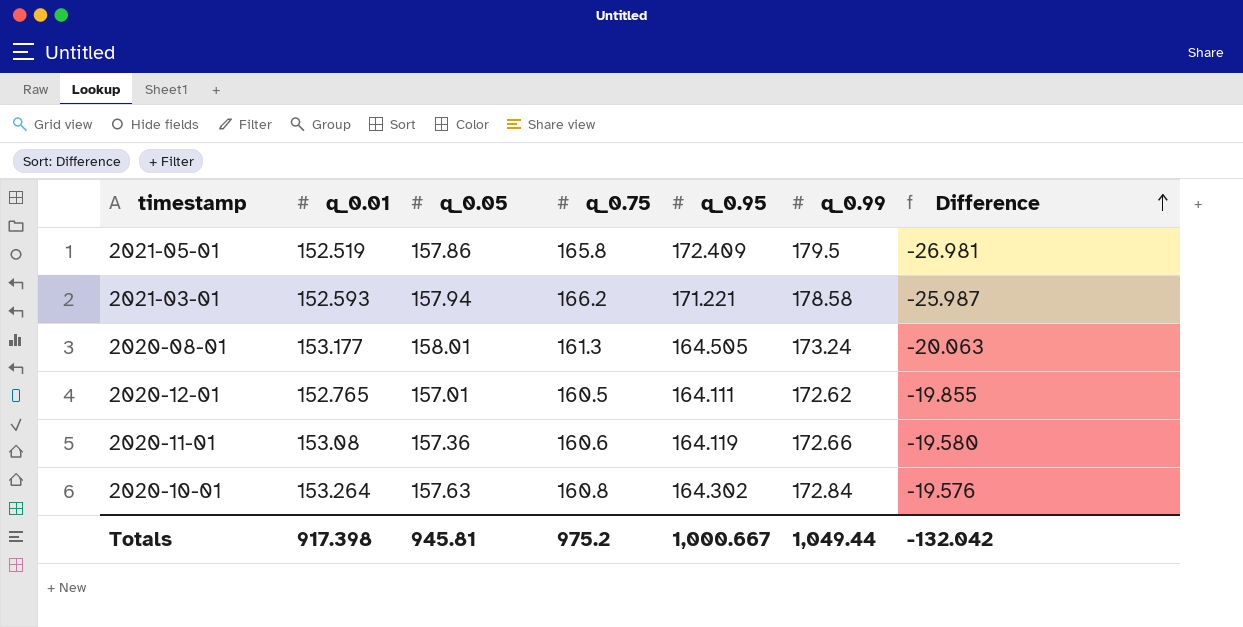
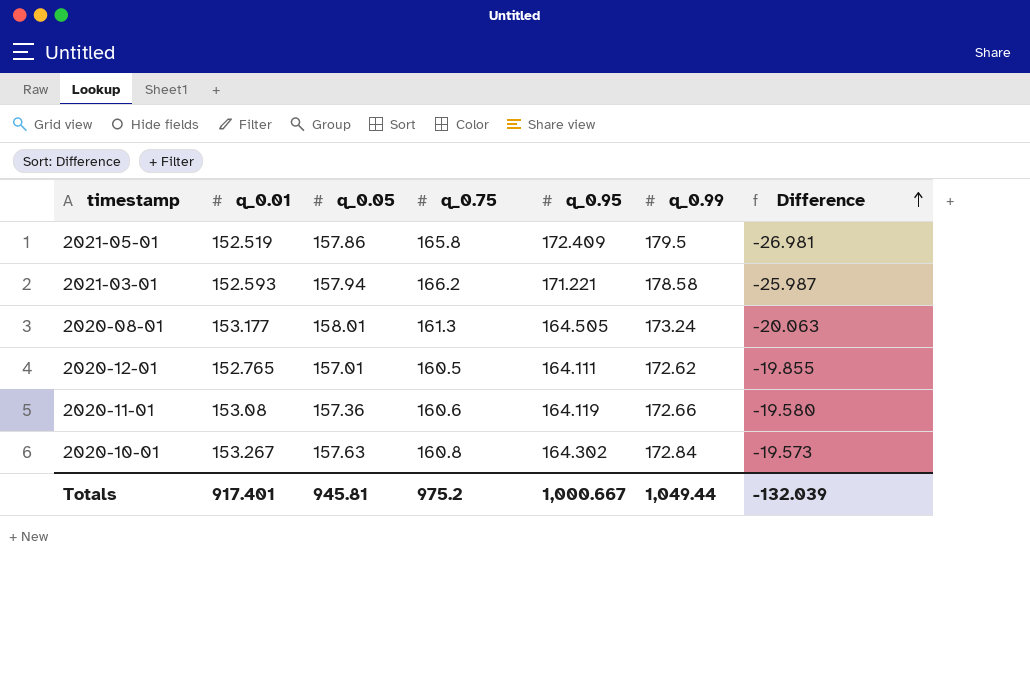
2020-10-01 | q_0.01: 153.264 -> 153.267
2020-10-01 | Difference: -19.576 -> -19.573
Totals | q_0.01: 917.398 -> 917.401
Totals | Difference: -132.042 -> -132.039

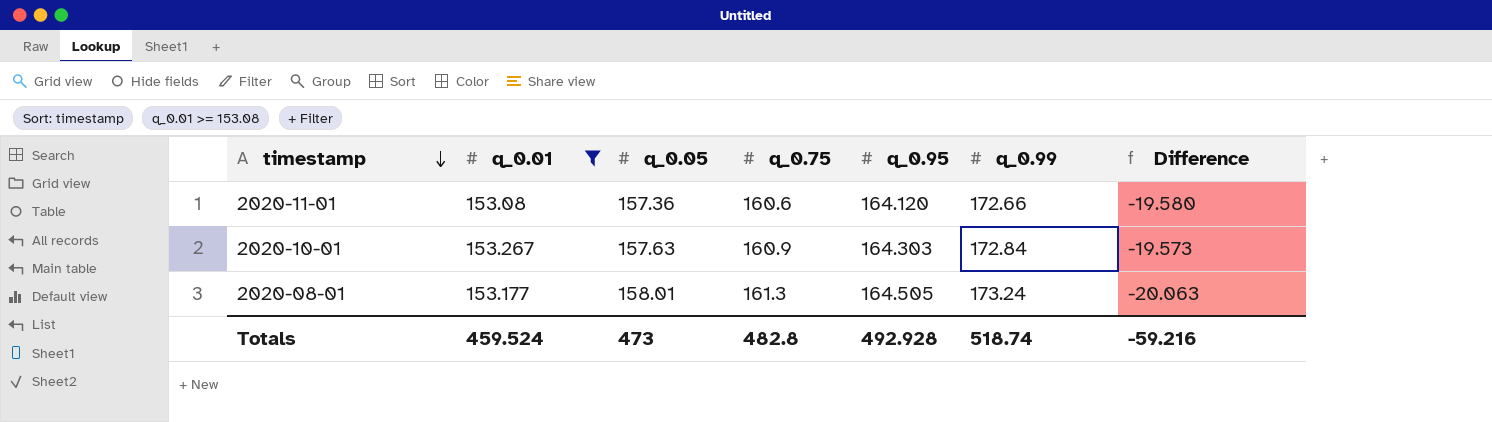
filter: none -> q_0.01 >= 153.08
row order: Difference ascending -> timestamp descending
2020-11-01 | q_0.95: 164.119 -> 164.120
2020-10-01 | q_0.75: 160.8 -> 160.9
2020-10-01 | q_0.95: 164.302 -> 164.303
Totals | q_0.01: 917.401 -> 459.524
Totals | q_0.05: 945.81 -> 473
Totals | q_0.75: 975.2 -> 482.8
Totals | q_0.95: 1,000.667 -> 492.928
Totals | q_0.99: 1,049.44 -> 518.74
Totals | Difference: -132.039 -> -59.216

